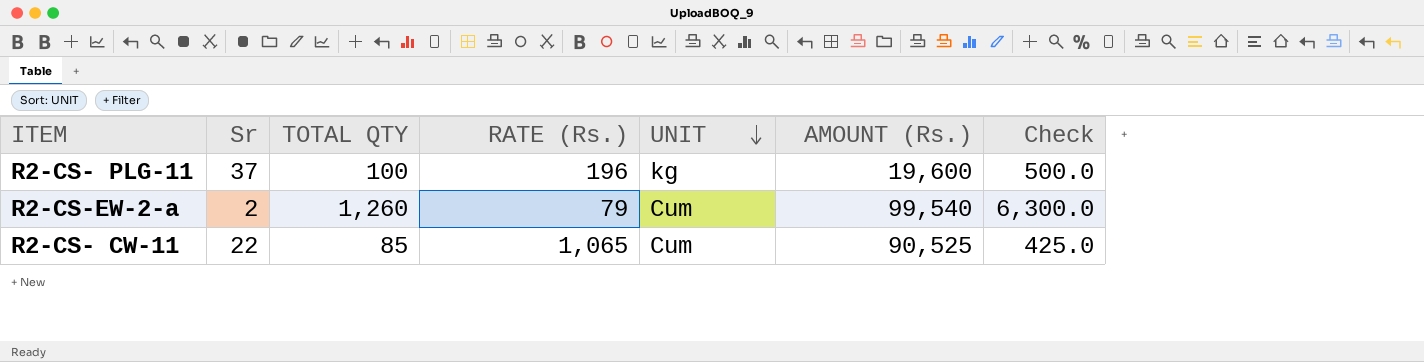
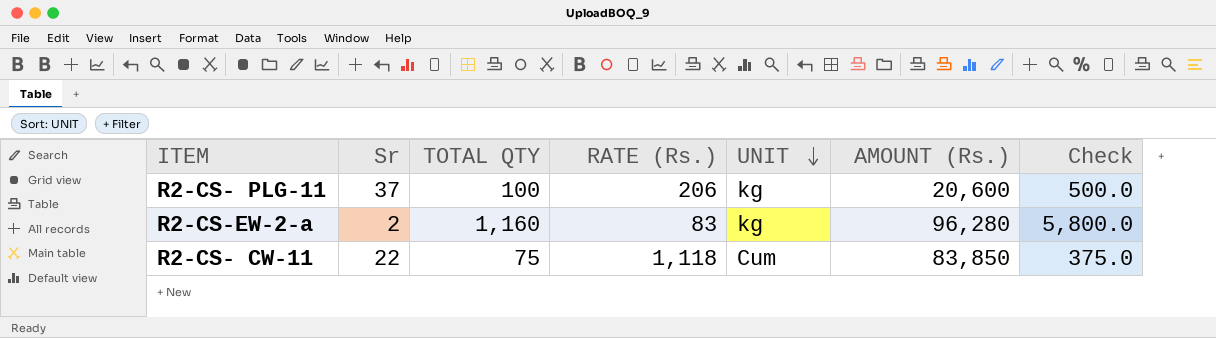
R2-CS- PLG-11 | RATE (Rs.): 196 -> 206
R2-CS- PLG-11 | AMOUNT (Rs.): 19,600 -> 20,600
R2-CS-EW-2-a | TOTAL QTY: 1,260 -> 1,160
R2-CS-EW-2-a | RATE (Rs.): 79 -> 83
R2-CS-EW-2-a | UNIT: Cum -> kg
R2-CS-EW-2-a | AMOUNT (Rs.): 99,540 -> 96,280
R2-CS-EW-2-a | Check: 6,300.0 -> 5,800.0
R2-CS- CW-11 | TOTAL QTY: 85 -> 75
R2-CS- CW-11 | RATE (Rs.): 1,065 -> 1,118
R2-CS- CW-11 | AMOUNT (Rs.): 90,525 -> 83,850
R2-CS- CW-11 | Check: 425.0 -> 375.0

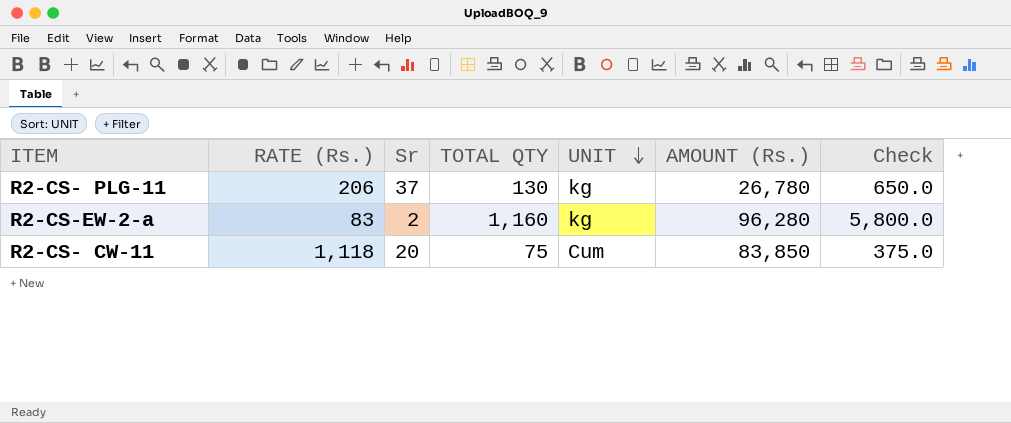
column RATE (Rs.) | position: 4 -> 2
R2-CS- PLG-11 | TOTAL QTY: 100 -> 130
R2-CS- PLG-11 | AMOUNT (Rs.): 20,600 -> 26,780
R2-CS- PLG-11 | Check: 500.0 -> 650.0
R2-CS- CW-11 | Sr: 22 -> 20

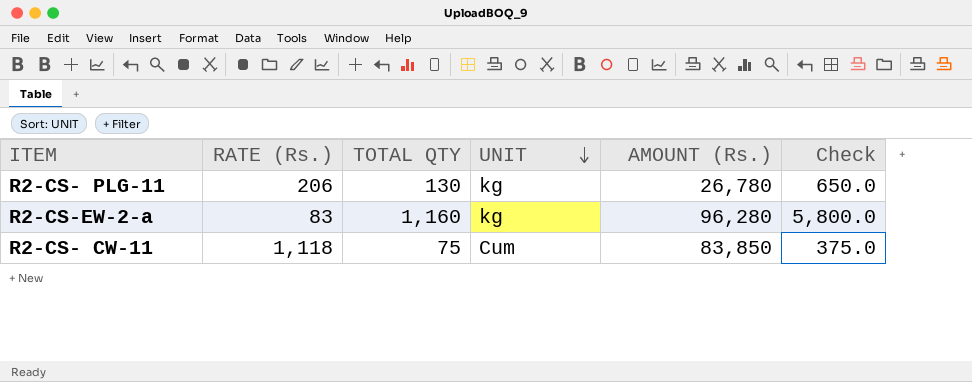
column Sr | position: 3 -> none

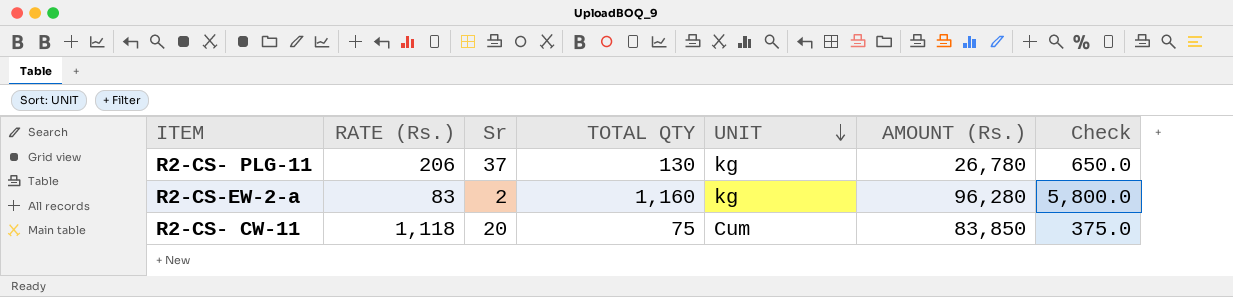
column Sr | position: none -> 3

